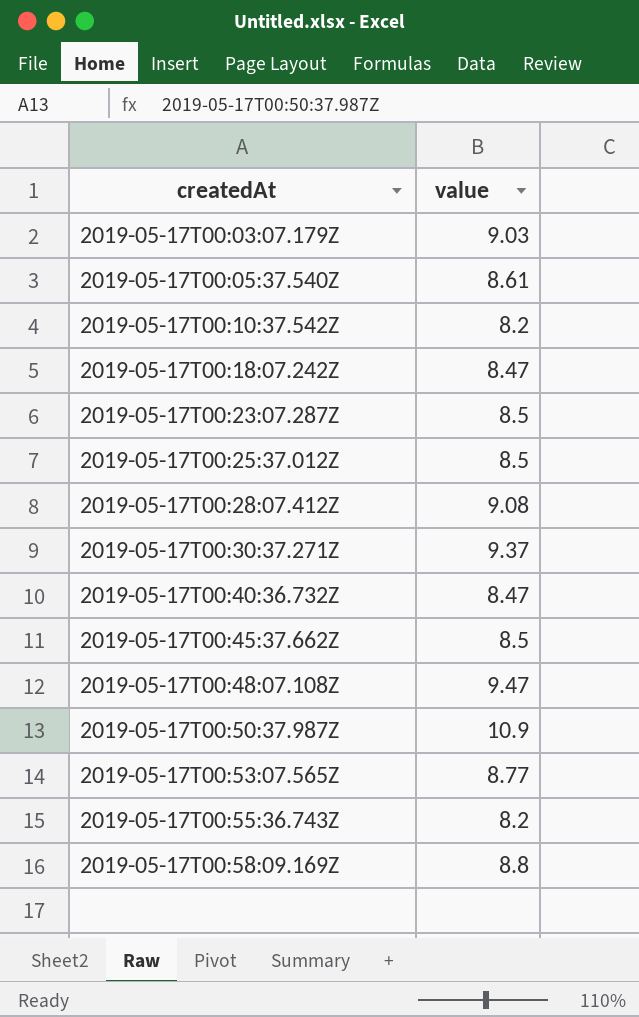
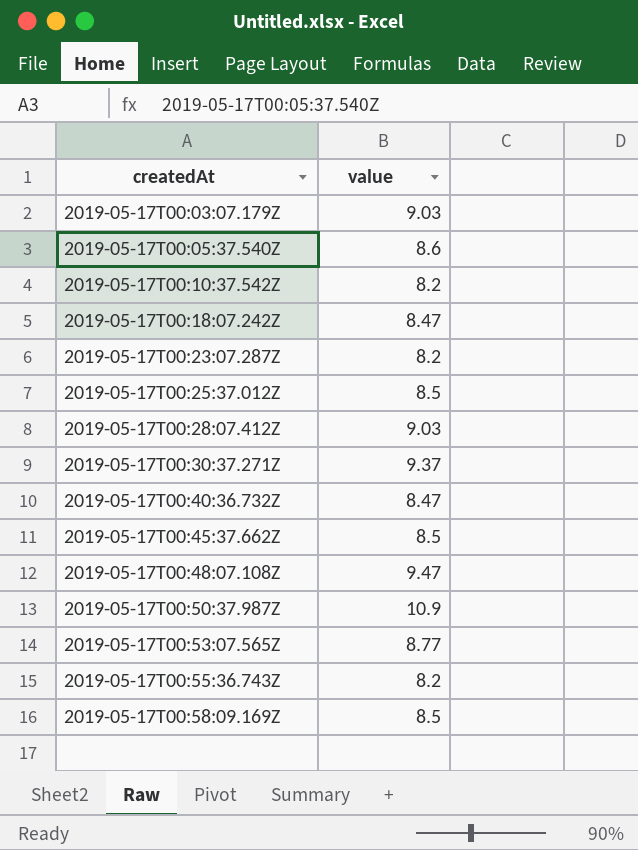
2019-05-17T00:05:37.540Z | value: 8.61 -> 8.6
2019-05-17T00:23:07.287Z | value: 8.5 -> 8.2
2019-05-17T00:28:07.412Z | value: 9.08 -> 9.03
2019-05-17T00:58:09.169Z | value: 8.8 -> 8.5

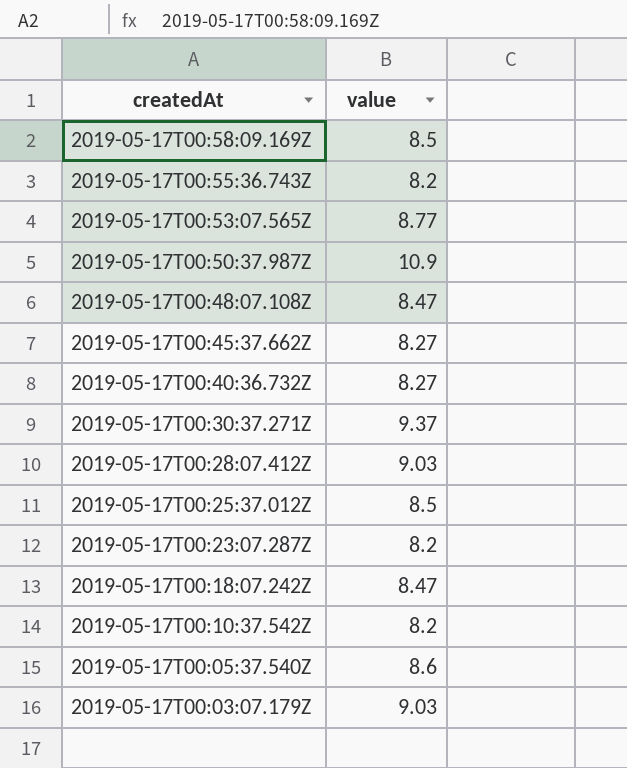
row order: createdAt ascending -> createdAt descending
2019-05-17T00:48:07.108Z | value: 9.47 -> 8.47
2019-05-17T00:45:37.662Z | value: 8.5 -> 8.27
2019-05-17T00:40:36.732Z | value: 8.47 -> 8.27

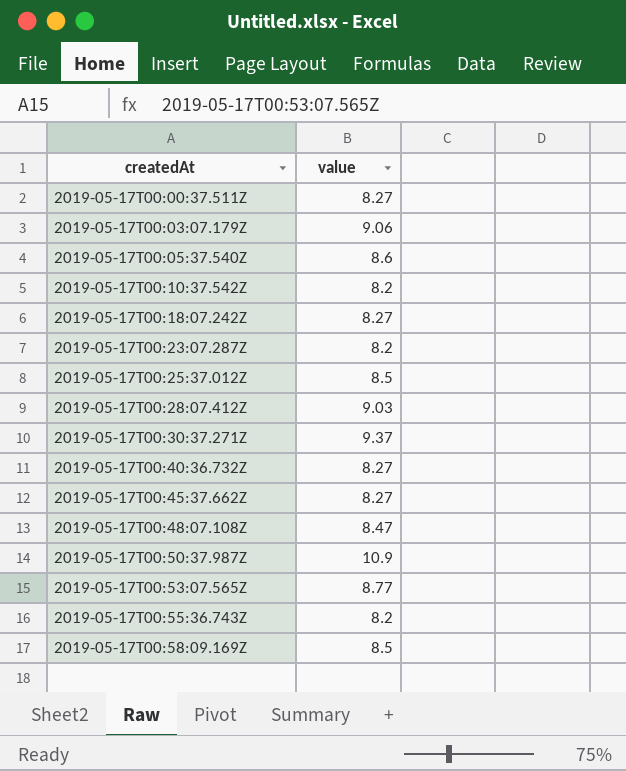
row order: createdAt descending -> createdAt ascending
row 2019-05-17T00:00:37.511Z: none -> 8.27
2019-05-17T00:03:07.179Z | value: 9.03 -> 9.06
2019-05-17T00:18:07.242Z | value: 8.47 -> 8.27

